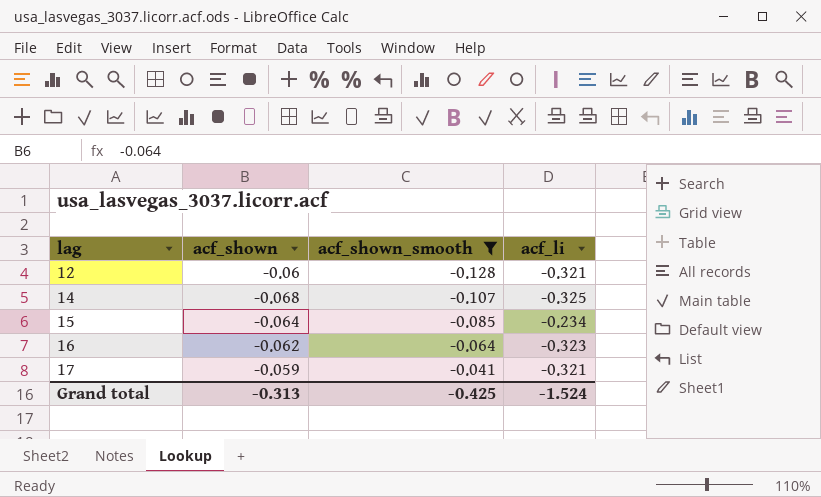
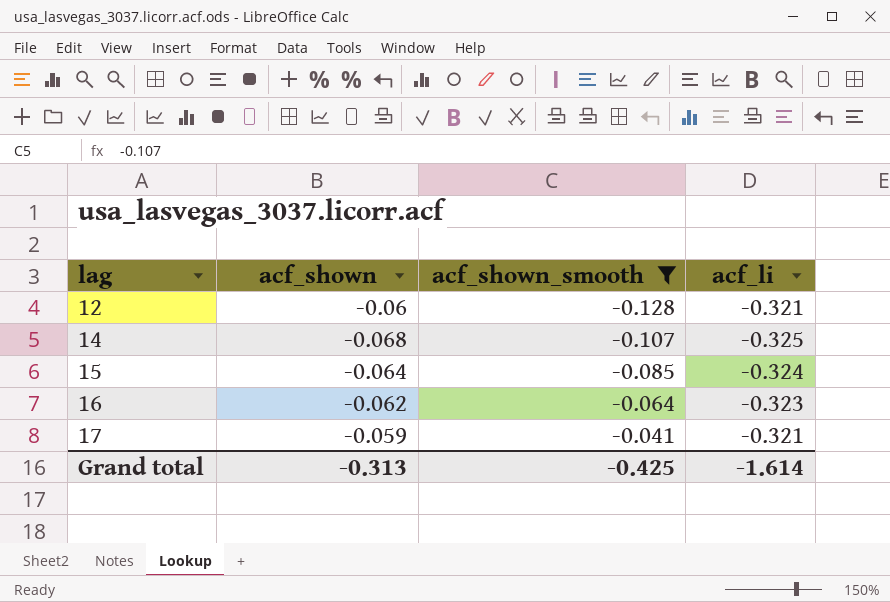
15 | acf_li: -0.234 -> -0.324
Grand total | acf_li: -1.524 -> -1.614

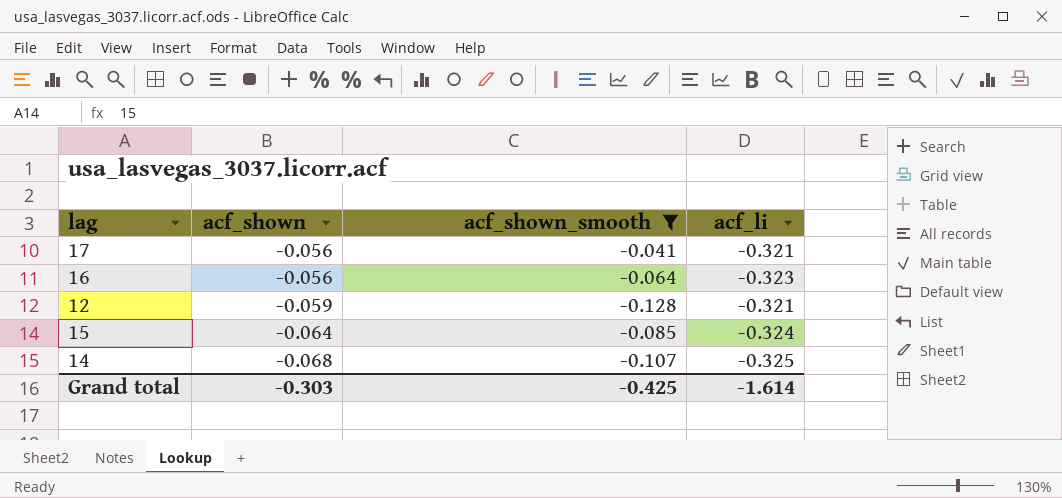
row order: lag ascending -> acf_shown descending
17 | acf_shown: -0.059 -> -0.056
16 | acf_shown: -0.062 -> -0.056
12 | acf_shown: -0.06 -> -0.059
Grand total | acf_shown: -0.313 -> -0.303

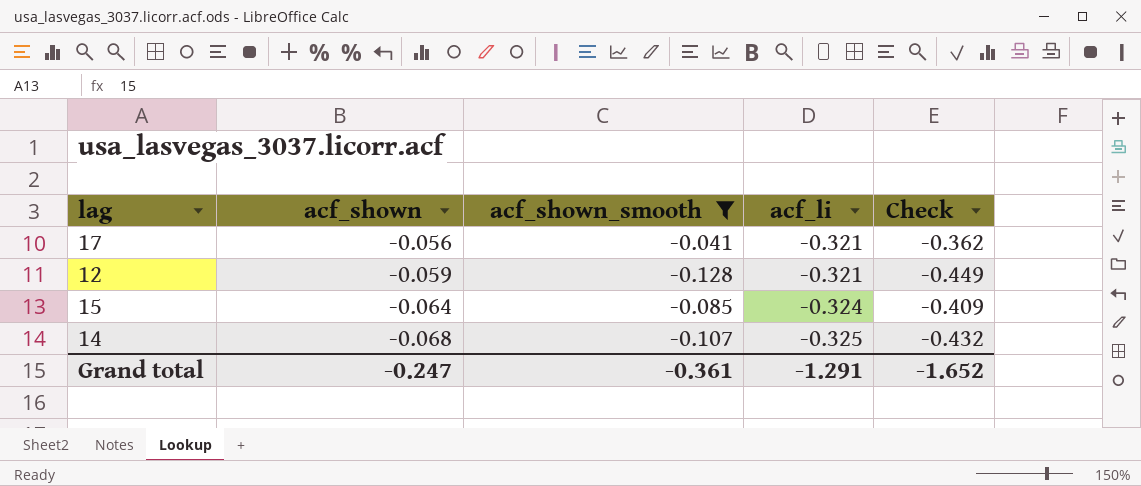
column Check | formula: none -> [acf_shown_smooth] + [acf_li]
row 16: -0.056 | -0.064 | -0.323 -> none
Grand total | acf_shown: -0.303 -> -0.247
Grand total | acf_shown_smooth: -0.425 -> -0.361
Grand total | acf_li: -1.614 -> -1.291

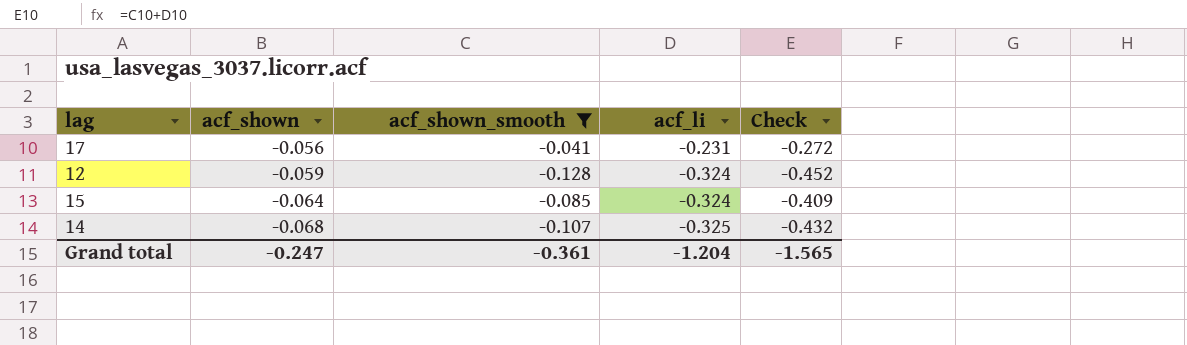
17 | acf_li: -0.321 -> -0.231
17 | Check: -0.362 -> -0.272
12 | acf_li: -0.321 -> -0.324
12 | Check: -0.449 -> -0.452
Grand total | acf_li: -1.291 -> -1.204
Grand total | Check: -1.652 -> -1.565

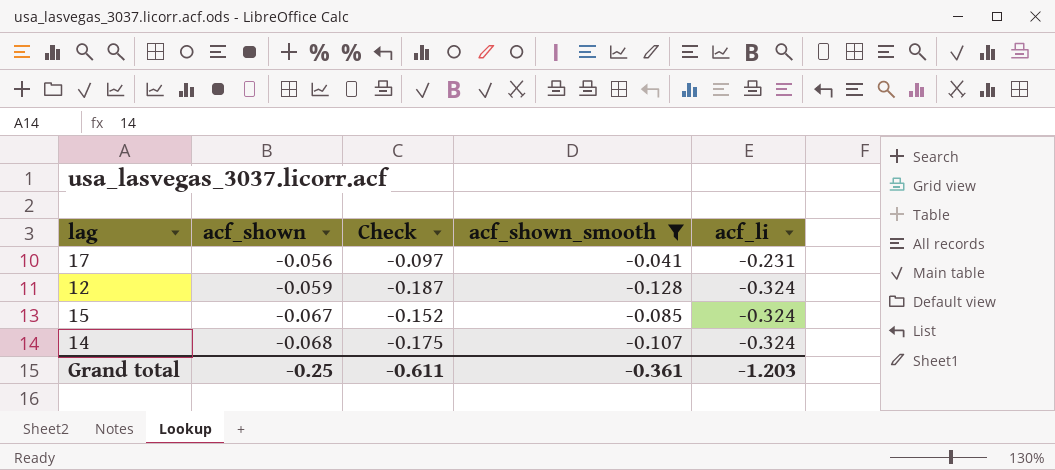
column Check | formula: [acf_shown_smooth] + [acf_li] -> [acf_shown] + [acf_shown_smooth]
column Check | position: 5 -> 3
15 | acf_shown: -0.064 -> -0.067
14 | acf_li: -0.325 -> -0.324
Grand total | acf_shown: -0.247 -> -0.25
Grand total | Check: -1.565 -> -0.611
Grand total | acf_li: -1.204 -> -1.203

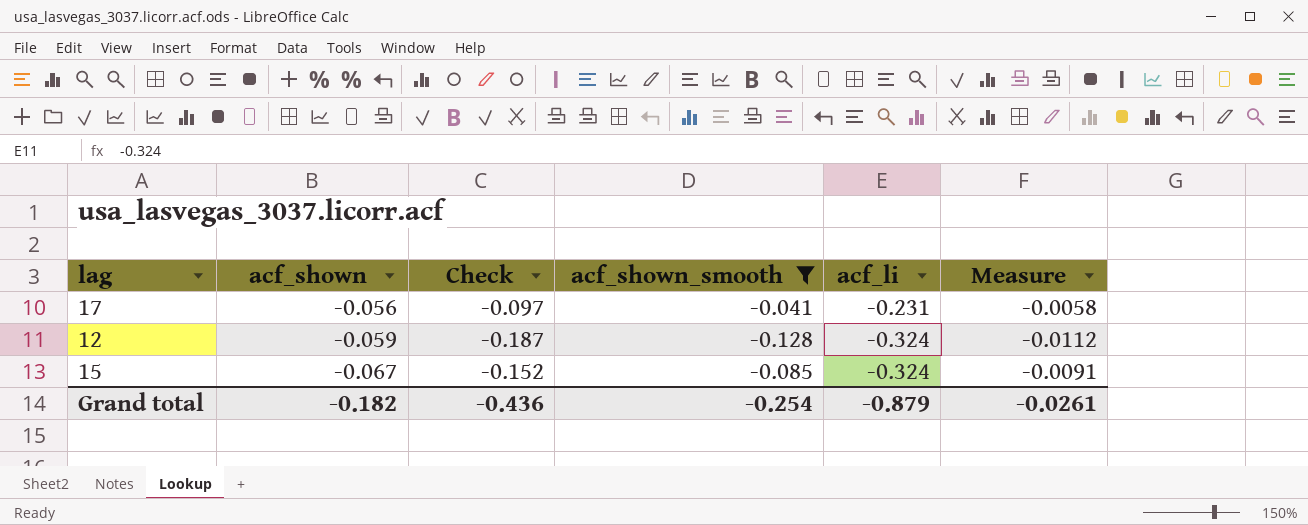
column Measure | formula: none -> [Check] * 0.06
row 14: -0.068 | -0.175 | -0.107 | -0.324 -> none
Grand total | acf_shown: -0.25 -> -0.182
Grand total | Check: -0.611 -> -0.436
Grand total | acf_shown_smooth: -0.361 -> -0.254
Grand total | acf_li: -1.203 -> -0.879

